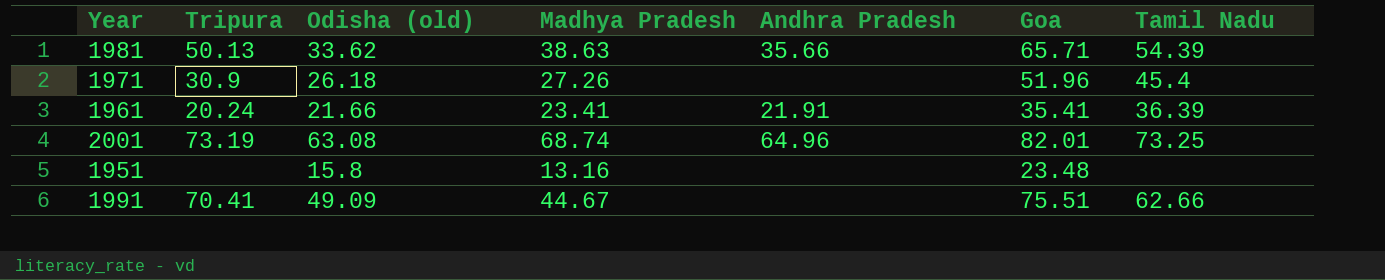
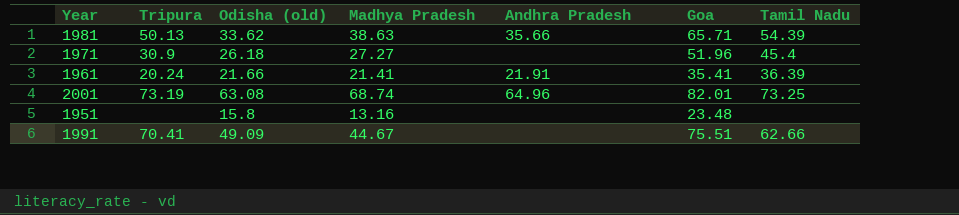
1971 | Madhya Pradesh: 27.26 -> 27.27
1961 | Madhya Pradesh: 23.41 -> 21.41

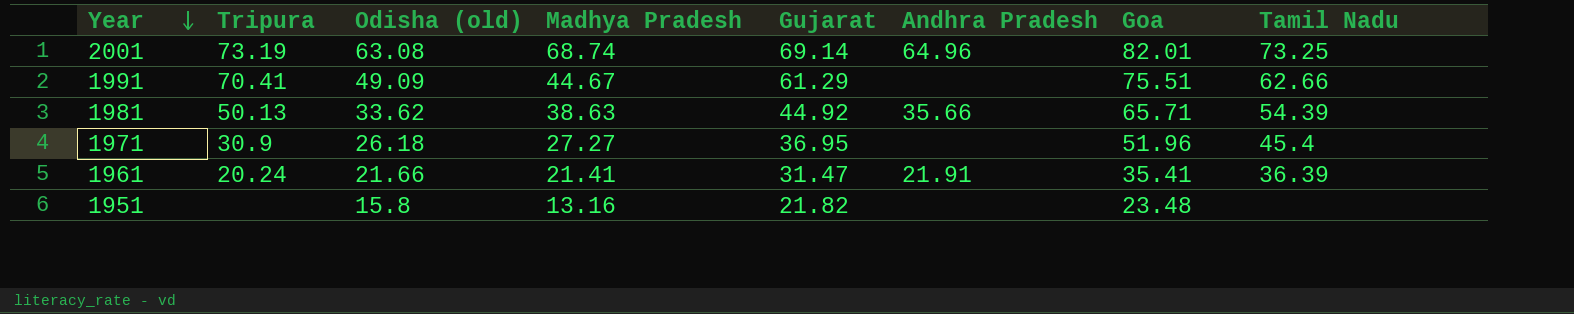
row order: none -> Year descending
column Gujarat | position: none -> 5

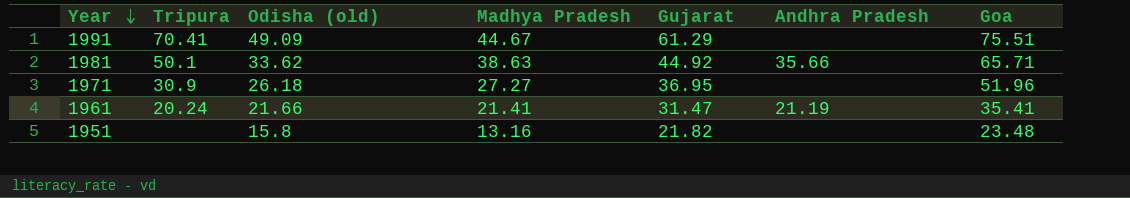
column Tamil Nadu | position: 8 -> none
row 2001: 73.19 | 63.08 | 68.74 | 69.14 | 64.96 | 82.01 | 73.25 -> none
1981 | Tripura: 50.13 -> 50.1
1961 | Andhra Pradesh: 21.91 -> 21.19

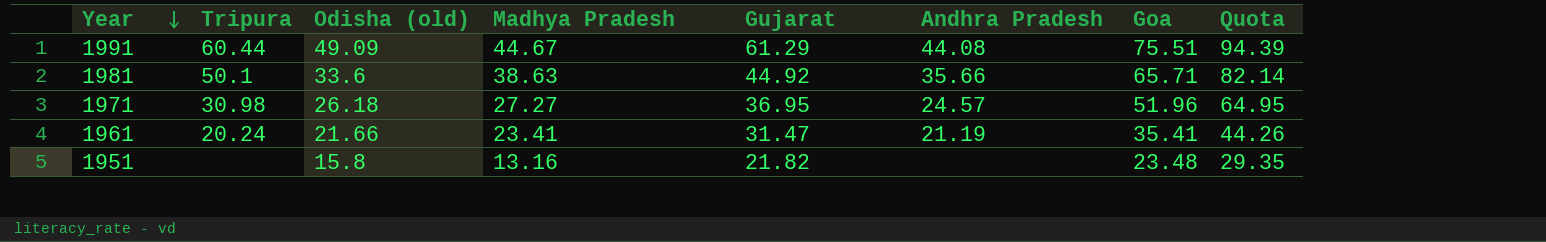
column Quota | formula: none -> [Goa] * 1.25
1991 | Tripura: 70.41 -> 60.44
1991 | Andhra Pradesh: none -> 44.08
1981 | Odisha (old): 33.62 -> 33.6
1971 | Tripura: 30.9 -> 30.98
1971 | Andhra Pradesh: none -> 24.57
1961 | Madhya Pradesh: 21.41 -> 23.41

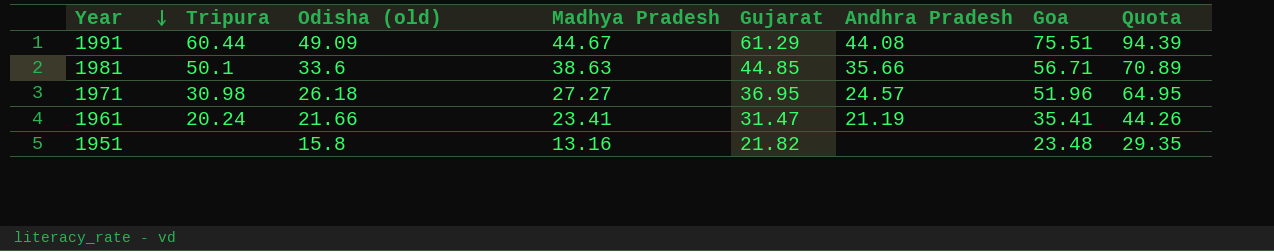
1981 | Gujarat: 44.92 -> 44.85
1981 | Goa: 65.71 -> 56.71
1981 | Quota: 82.14 -> 70.89

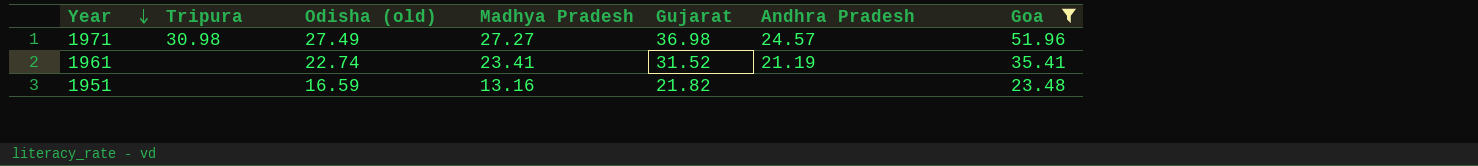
filter: none -> Goa <= 51.96
column Quota | formula: [Goa] * 1.25 -> none
1971 | Odisha (old): 26.18 -> 27.49
1971 | Gujarat: 36.95 -> 36.98
1961 | Tripura: 20.24 -> none
1961 | Odisha (old): 21.66 -> 22.74
1961 | Gujarat: 31.47 -> 31.52
1951 | Odisha (old): 15.8 -> 16.59

